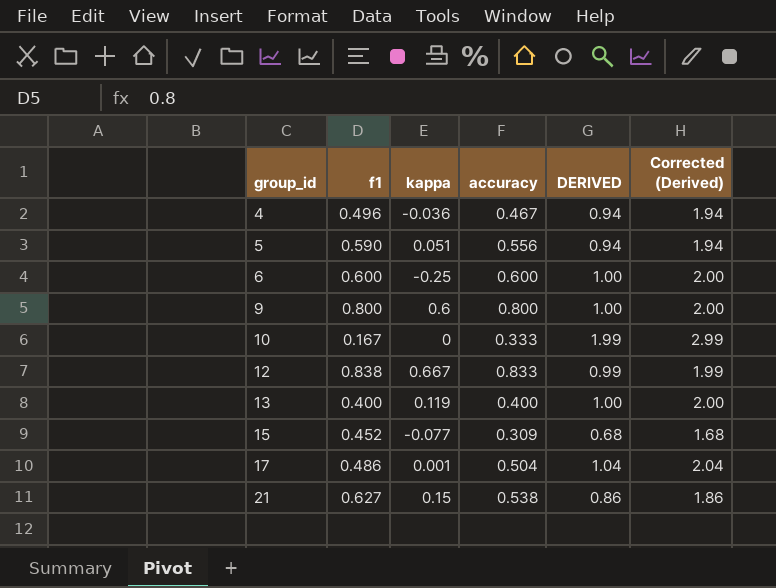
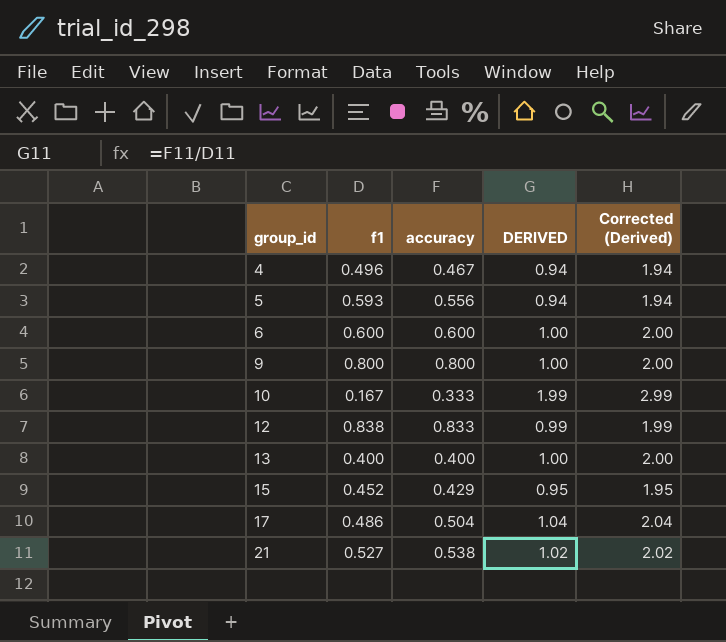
column kappa | position: 3 -> none
5 | f1: 0.590 -> 0.593
15 | accuracy: 0.309 -> 0.429
15 | DERIVED: 0.68 -> 0.95
15 | Corrected (Derived): 1.68 -> 1.95
21 | f1: 0.627 -> 0.527
21 | DERIVED: 0.86 -> 1.02
21 | Corrected (Derived): 1.86 -> 2.02

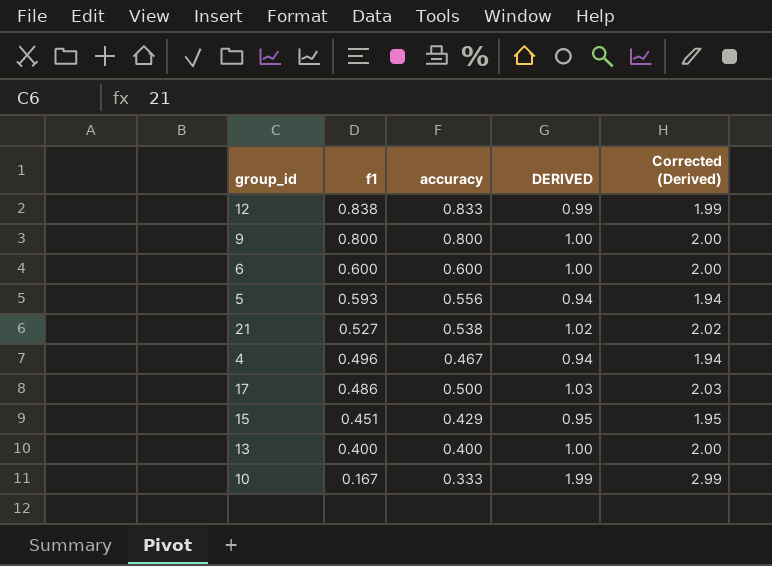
row order: group_id ascending -> f1 descending
17 | accuracy: 0.504 -> 0.500
17 | DERIVED: 1.04 -> 1.03
17 | Corrected (Derived): 2.04 -> 2.03
15 | f1: 0.452 -> 0.451

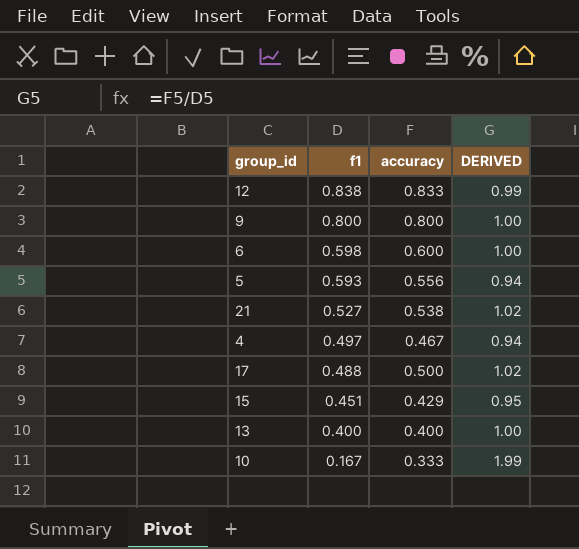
column Corrected (Derived) | formula: [DERIVED] + 1 -> none
6 | f1: 0.600 -> 0.598
4 | f1: 0.496 -> 0.497
17 | f1: 0.486 -> 0.488
17 | DERIVED: 1.03 -> 1.02

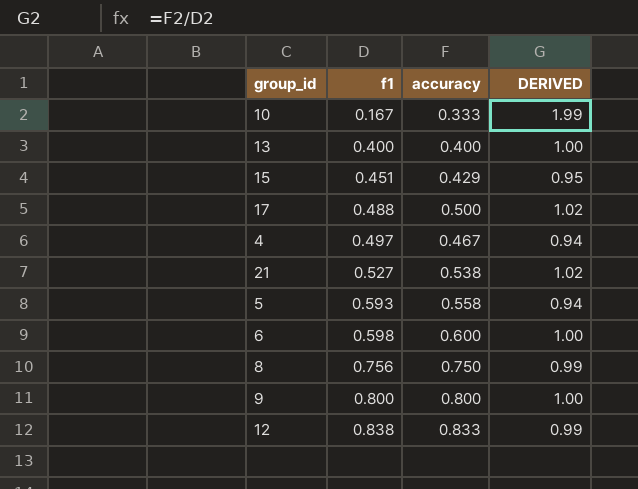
row order: f1 descending -> f1 ascending
5 | accuracy: 0.556 -> 0.558
row 8: none -> 0.756 | 0.750 | 0.99

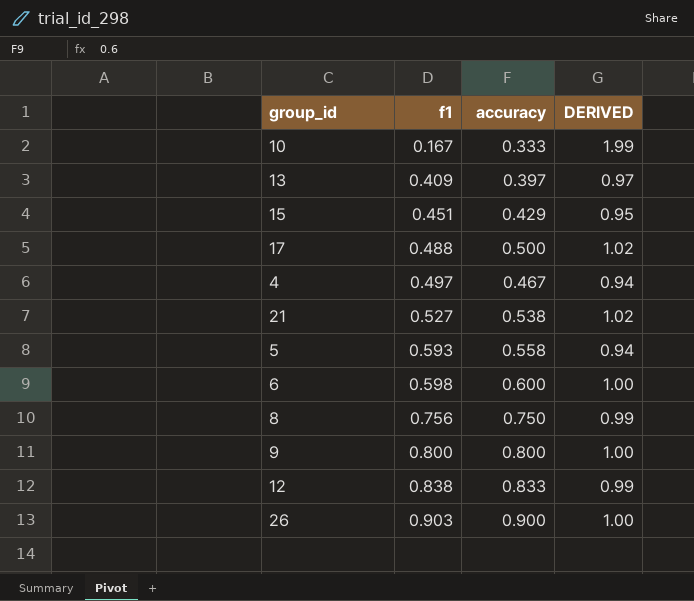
13 | f1: 0.400 -> 0.409
13 | accuracy: 0.400 -> 0.397
13 | DERIVED: 1.00 -> 0.97
row 26: none -> 0.903 | 0.900 | 1.00

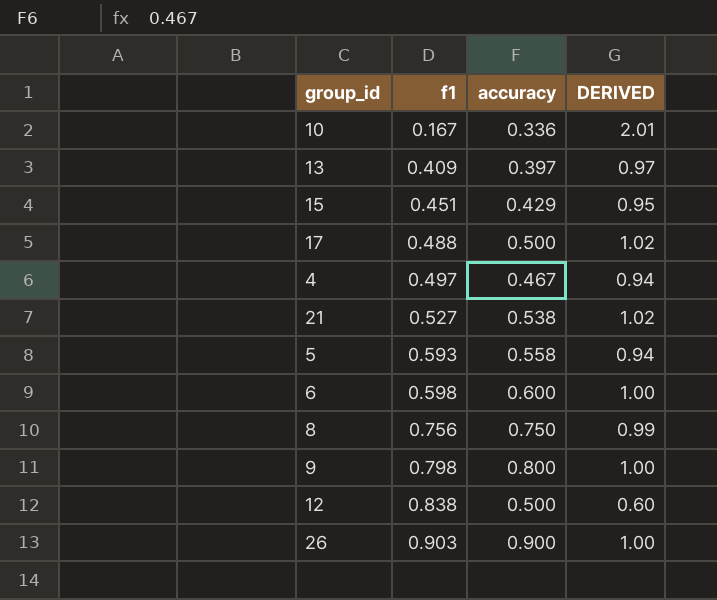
10 | accuracy: 0.333 -> 0.336
10 | DERIVED: 1.99 -> 2.01
9 | f1: 0.800 -> 0.798
12 | accuracy: 0.833 -> 0.500
12 | DERIVED: 0.99 -> 0.60

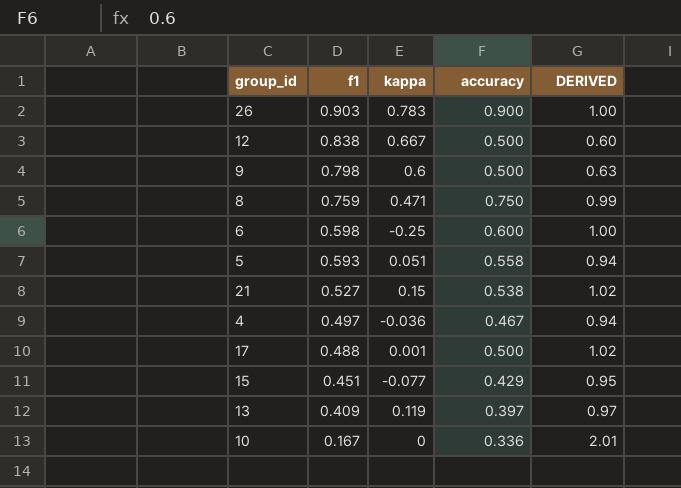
row order: f1 ascending -> f1 descending
column kappa | position: none -> 3
9 | accuracy: 0.800 -> 0.500
9 | DERIVED: 1.00 -> 0.63
8 | f1: 0.756 -> 0.759

